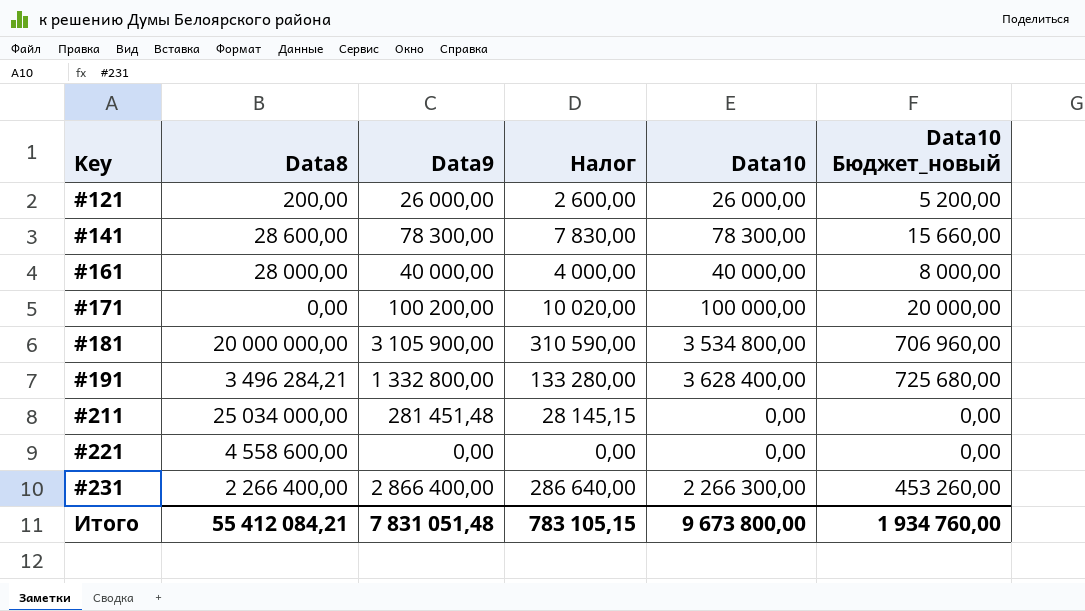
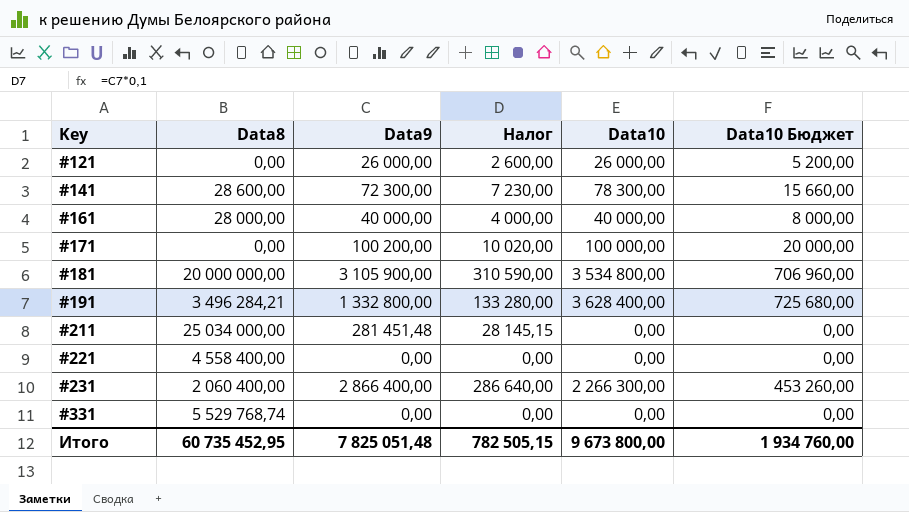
column name: Data10 Бюджет_новый -> Data10 Бюджет
#121 | Data8: 200,00 -> 0,00
#141 | Data9: 78 300,00 -> 72 300,00
#141 | Налог: 7 830,00 -> 7 230,00
#221 | Data8: 4 558 600,00 -> 4 558 400,00
#231 | Data8: 2 266 400,00 -> 2 060 400,00
row #331: none -> 5 529 768,74 | 0,00 | 0,00 | 0,00 | 0,00
Итого | Data8: 55 412 084,21 -> 60 735 452,95
Итого | Data9: 7 831 051,48 -> 7 825 051,48
Итого | Налог: 783 105,15 -> 782 505,15

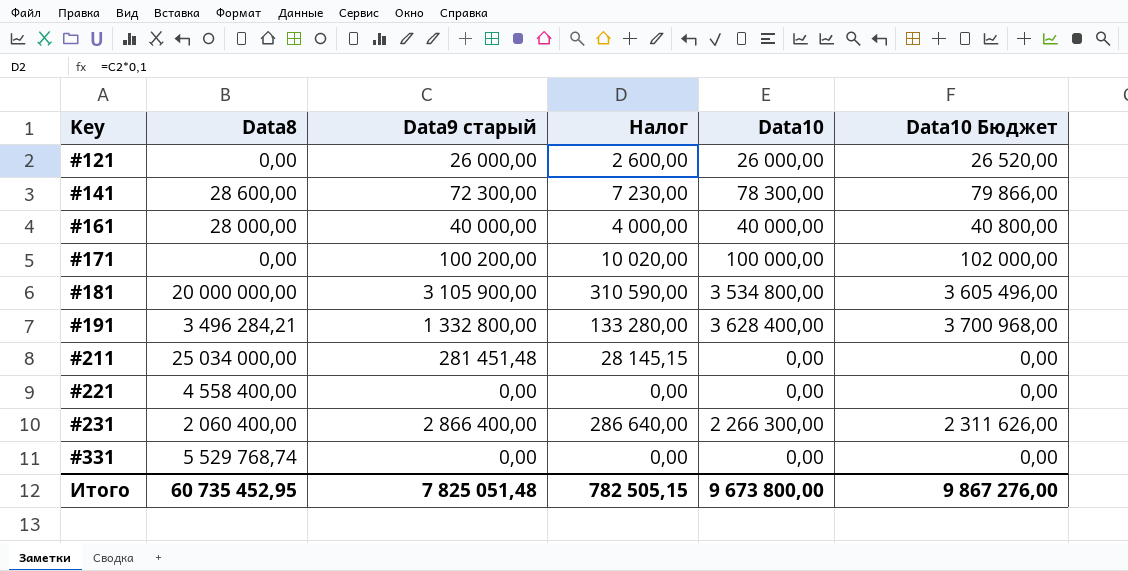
column name: Data9 -> Data9 старый
column Data10 Бюджет | formula: [Data10] * 0,2 -> [Data10] * 1,02
Итого | Data10 Бюджет: 1 934 760,00 -> 9 867 276,00

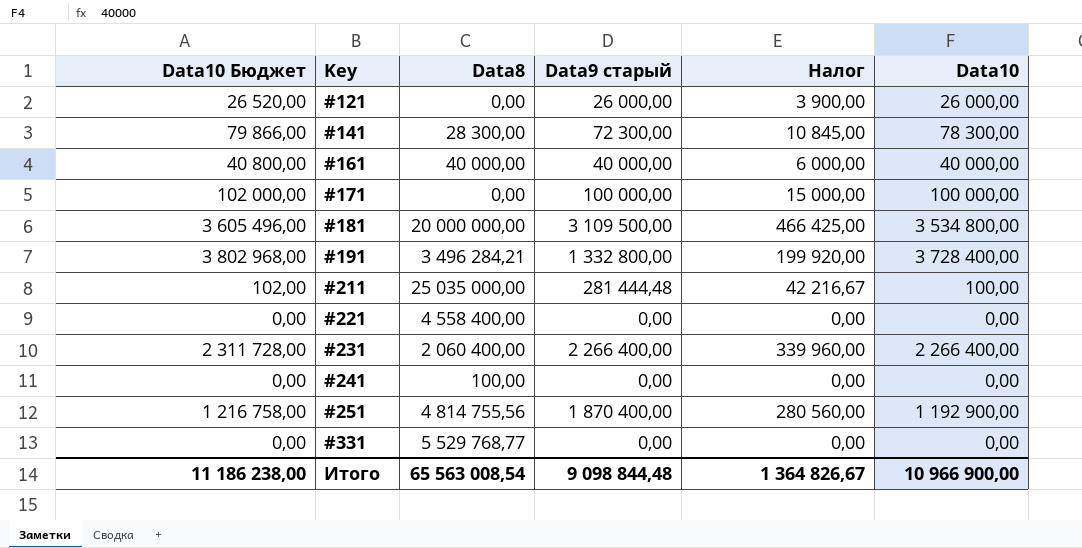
column Data10 Бюджет | position: 6 -> 1
column Налог | formula: [Data9 старый] * 0,1 -> [Data9 старый] * 0,15
#141 | Data8: 28 600,00 -> 28 300,00
#161 | Data8: 28 000,00 -> 40 000,00
#171 | Data9 старый: 100 200,00 -> 100 000,00
#181 | Data9 старый: 3 105 900,00 -> 3 109 500,00
#191 | Data10 Бюджет: 3 700 968,00 -> 3 802 968,00
#191 | Data10: 3 628 400,00 -> 3 728 400,00
#211 | Data10 Бюджет: 0,00 -> 102,00
#211 | Data8: 25 034 000,00 -> 25 035 000,00
#211 | Data9 старый: 281 451,48 -> 281 444,48
#211 | Data10: 0,00 -> 100,00
#231 | Data10 Бюджет: 2 311 626,00 -> 2 311 728,00
#231 | Data9 старый: 2 866 400,00 -> 2 266 400,00
#231 | Data10: 2 266 300,00 -> 2 266 400,00
row #241: none -> 0,00 | 100,00 | 0,00 | 0,00 | 0,00
row #251: none -> 1 216 758,00 | 4 814 755,56 | 1 870 400,00 | 280 560,00 | 1 192 900,00
#331 | Data8: 5 529 768,74 -> 5 529 768,77
Итого | Data10 Бюджет: 9 867 276,00 -> 11 186 238,00
Итого | Data8: 60 735 452,95 -> 65 563 008,54
Итого | Data9 старый: 7 825 051,48 -> 9 098 844,48
Итого | Налог: 782 505,15 -> 1 364 826,67
Итого | Data10: 9 673 800,00 -> 10 966 900,00

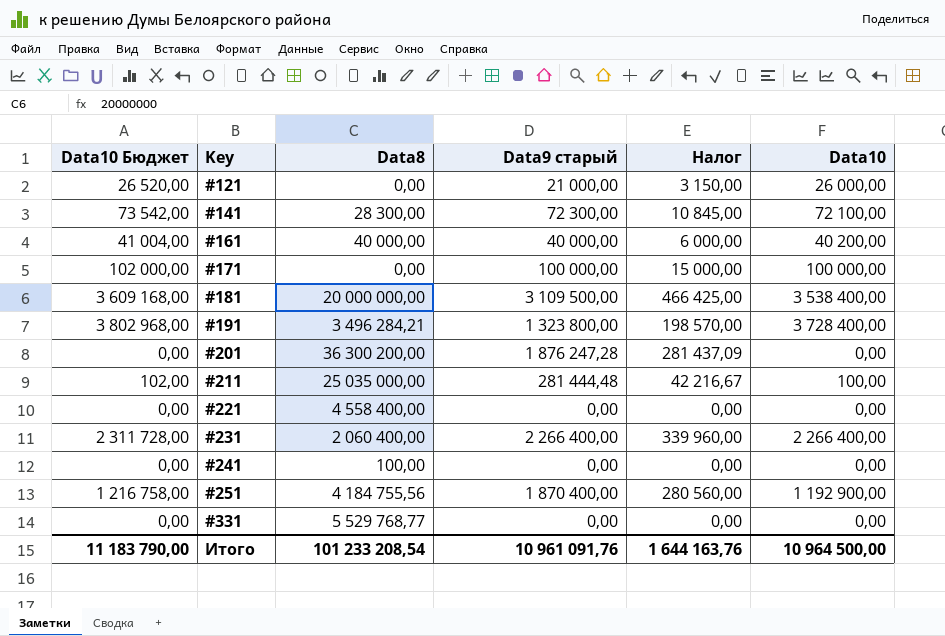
#121 | Data9 старый: 26 000,00 -> 21 000,00
#121 | Налог: 3 900,00 -> 3 150,00
#141 | Data10 Бюджет: 79 866,00 -> 73 542,00
#141 | Data10: 78 300,00 -> 72 100,00
#161 | Data10 Бюджет: 40 800,00 -> 41 004,00
#161 | Data10: 40 000,00 -> 40 200,00
#181 | Data10 Бюджет: 3 605 496,00 -> 3 609 168,00
#181 | Data10: 3 534 800,00 -> 3 538 400,00
#191 | Data9 старый: 1 332 800,00 -> 1 323 800,00
#191 | Налог: 199 920,00 -> 198 570,00
row #201: none -> 0,00 | 36 300 200,00 | 1 876 247,28 | 281 437,09 | 0,00
#251 | Data8: 4 814 755,56 -> 4 184 755,56
Итого | Data10 Бюджет: 11 186 238,00 -> 11 183 790,00
Итого | Data8: 65 563 008,54 -> 101 233 208,54
Итого | Data9 старый: 9 098 844,48 -> 10 961 091,76
Итого | Налог: 1 364 826,67 -> 1 644 163,76
Итого | Data10: 10 966 900,00 -> 10 964 500,00

